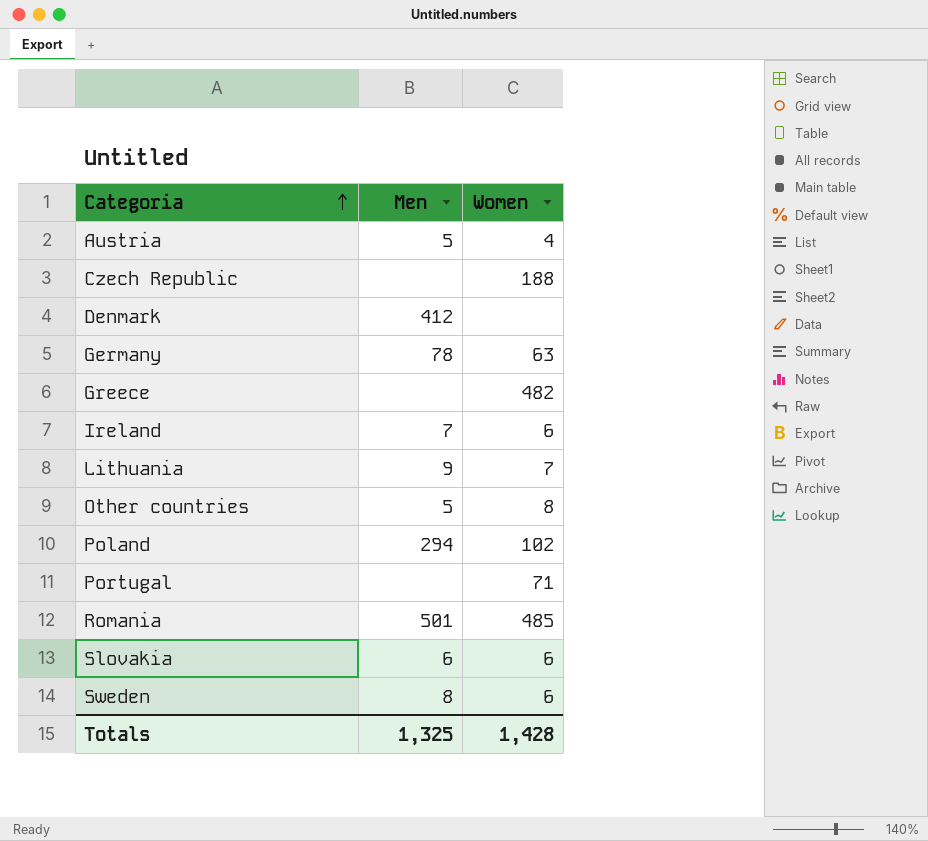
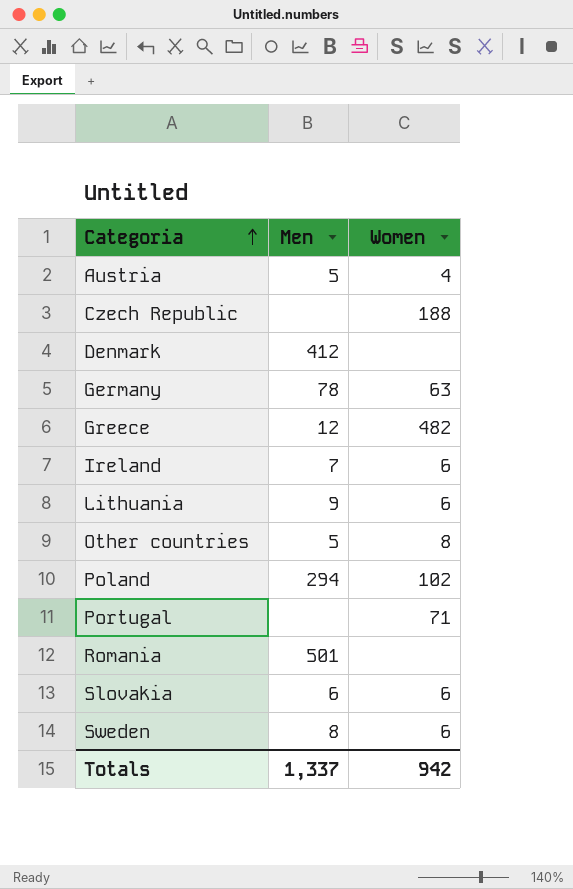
Greece | Men: none -> 12
Lithuania | Women: 7 -> 6
Romania | Women: 485 -> none
Totals | Men: 1,325 -> 1,337
Totals | Women: 1,428 -> 942

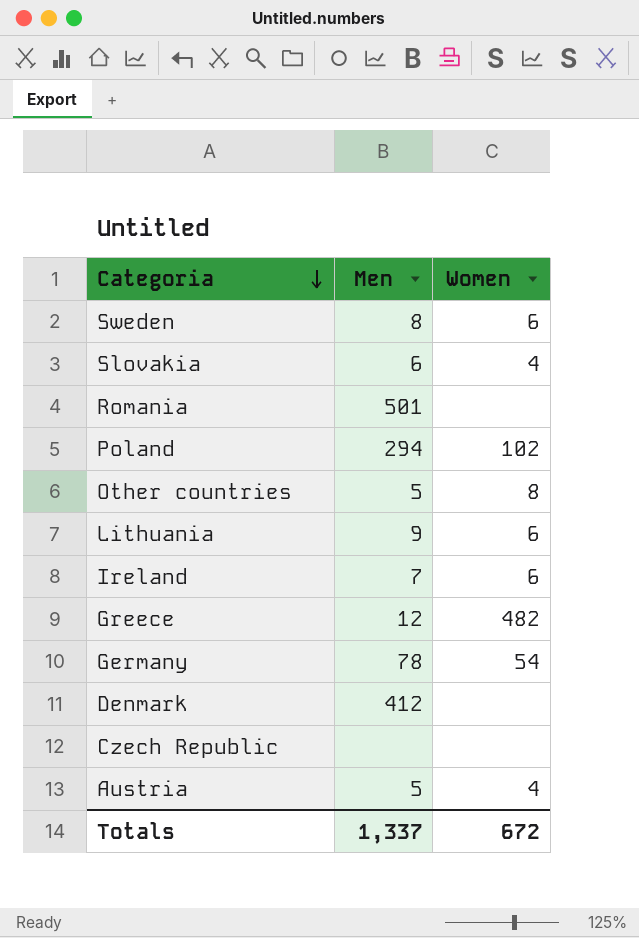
row order: Categoria ascending -> Categoria descending
row Portugal: none | 71 -> none
Slovakia | Women: 6 -> 4
Germany | Women: 63 -> 54
Czech Republic | Women: 188 -> none
Totals | Women: 942 -> 672

